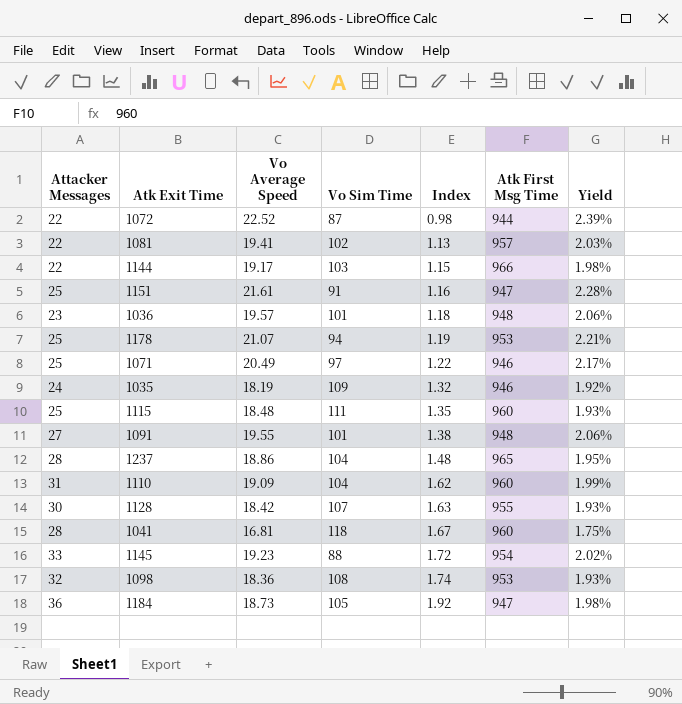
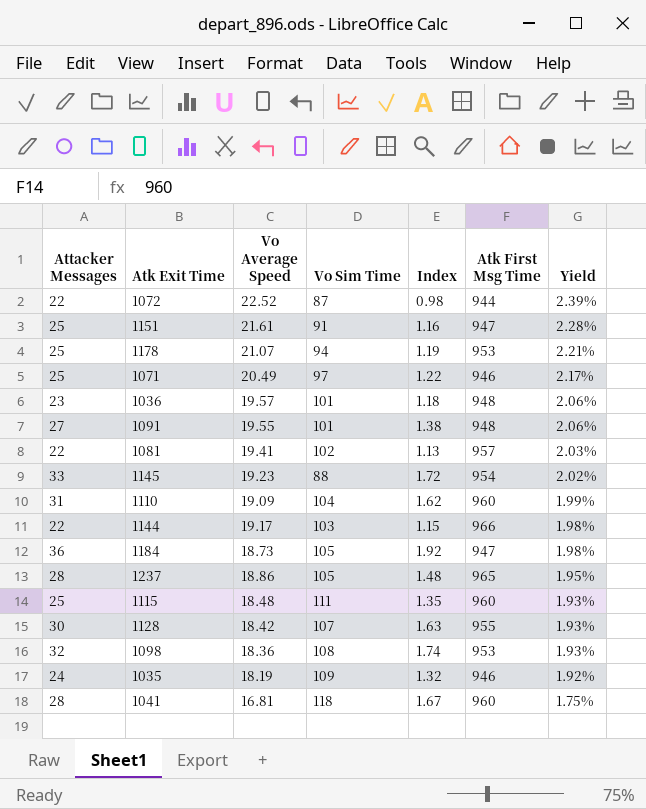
row order: Index ascending -> Yield descending
1237 | Vo Sim Time: 104 -> 105

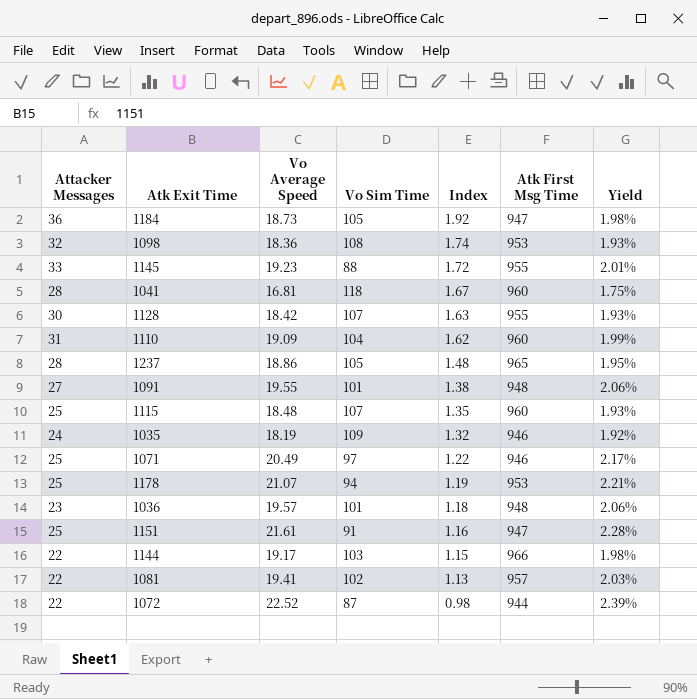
row order: Yield descending -> Index descending
1145 | Atk First Msg Time: 954 -> 955
1145 | Yield: 2.02% -> 2.01%
1115 | Vo Sim Time: 111 -> 107

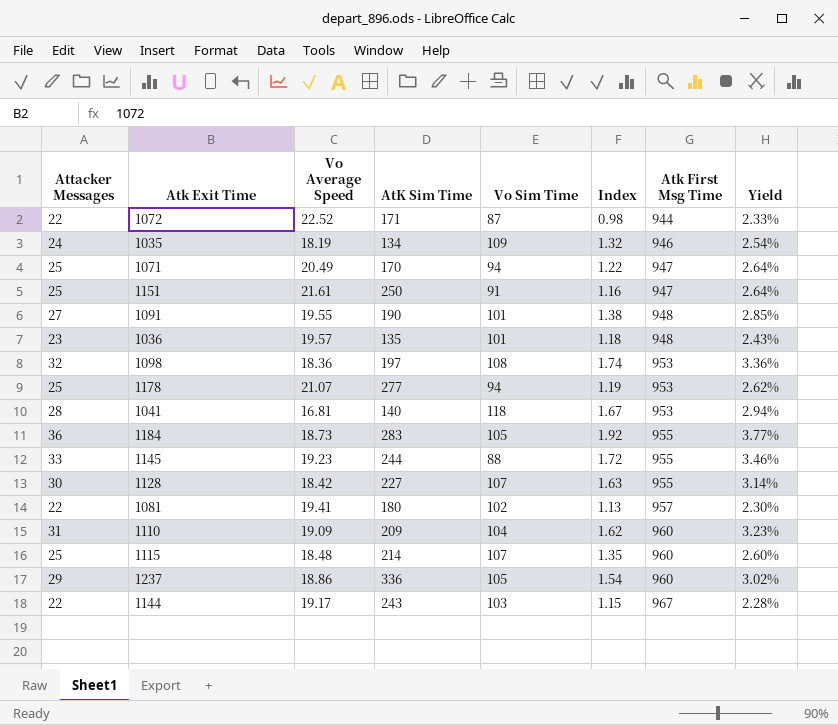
row order: Index descending -> Atk First Msg Time ascending
column AtK Sim Time | position: none -> 4
column Yield | formula: [Vo Average Speed] / [Atk First Msg Time] -> [Attacker Messages] / [Atk First Msg Time]
1071 | Vo Sim Time: 97 -> 94
1071 | Atk First Msg Time: 946 -> 947
1041 | Atk First Msg Time: 960 -> 953
1184 | Atk First Msg Time: 947 -> 955
1237 | Attacker Messages: 28 -> 29
1237 | Index: 1.48 -> 1.54
1237 | Atk First Msg Time: 965 -> 960
1144 | Atk First Msg Time: 966 -> 967

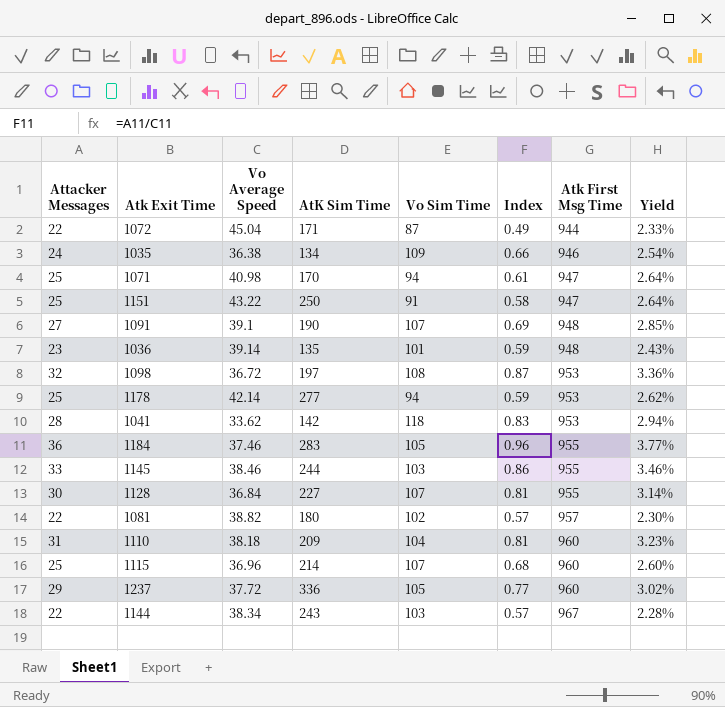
1072 | Vo Average Speed: 22.52 -> 45.04
1072 | Index: 0.98 -> 0.49
1035 | Vo Average Speed: 18.19 -> 36.38
1035 | Index: 1.32 -> 0.66
1071 | Vo Average Speed: 20.49 -> 40.98
1071 | Index: 1.22 -> 0.61
1151 | Vo Average Speed: 21.61 -> 43.22
1151 | Index: 1.16 -> 0.58
1091 | Vo Average Speed: 19.55 -> 39.1
1091 | Vo Sim Time: 101 -> 107
1091 | Index: 1.38 -> 0.69
1036 | Vo Average Speed: 19.57 -> 39.14
1036 | Index: 1.18 -> 0.59
1098 | Vo Average Speed: 18.36 -> 36.72
1098 | Index: 1.74 -> 0.87
1178 | Vo Average Speed: 21.07 -> 42.14
1178 | Index: 1.19 -> 0.59
1041 | Vo Average Speed: 16.81 -> 33.62
1041 | AtK Sim Time: 140 -> 142
1041 | Index: 1.67 -> 0.83
1184 | Vo Average Speed: 18.73 -> 37.46
1184 | Index: 1.92 -> 0.96
1145 | Vo Average Speed: 19.23 -> 38.46
1145 | Vo Sim Time: 88 -> 103
1145 | Index: 1.72 -> 0.86
1128 | Vo Average Speed: 18.42 -> 36.84
1128 | Index: 1.63 -> 0.81
1081 | Vo Average Speed: 19.41 -> 38.82
1081 | Index: 1.13 -> 0.57
1110 | Vo Average Speed: 19.09 -> 38.18
1110 | Index: 1.62 -> 0.81
1115 | Vo Average Speed: 18.48 -> 36.96
1115 | Index: 1.35 -> 0.68
1237 | Vo Average Speed: 18.86 -> 37.72
1237 | Index: 1.54 -> 0.77
1144 | Vo Average Speed: 19.17 -> 38.34
1144 | Index: 1.15 -> 0.57

